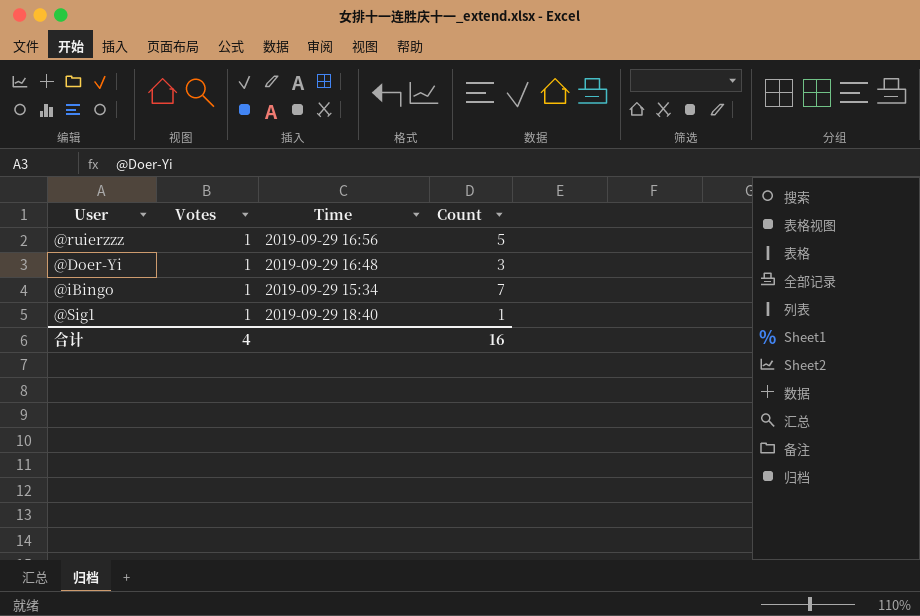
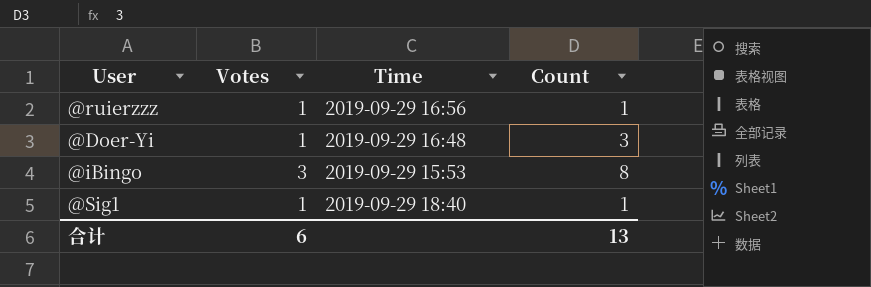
@ruierzzz | Count: 5 -> 1
@iBingo | Votes: 1 -> 3
@iBingo | Time: 2019-09-29 15:34 -> 2019-09-29 15:53
@iBingo | Count: 7 -> 8
合计 | Votes: 4 -> 6
合计 | Count: 16 -> 13

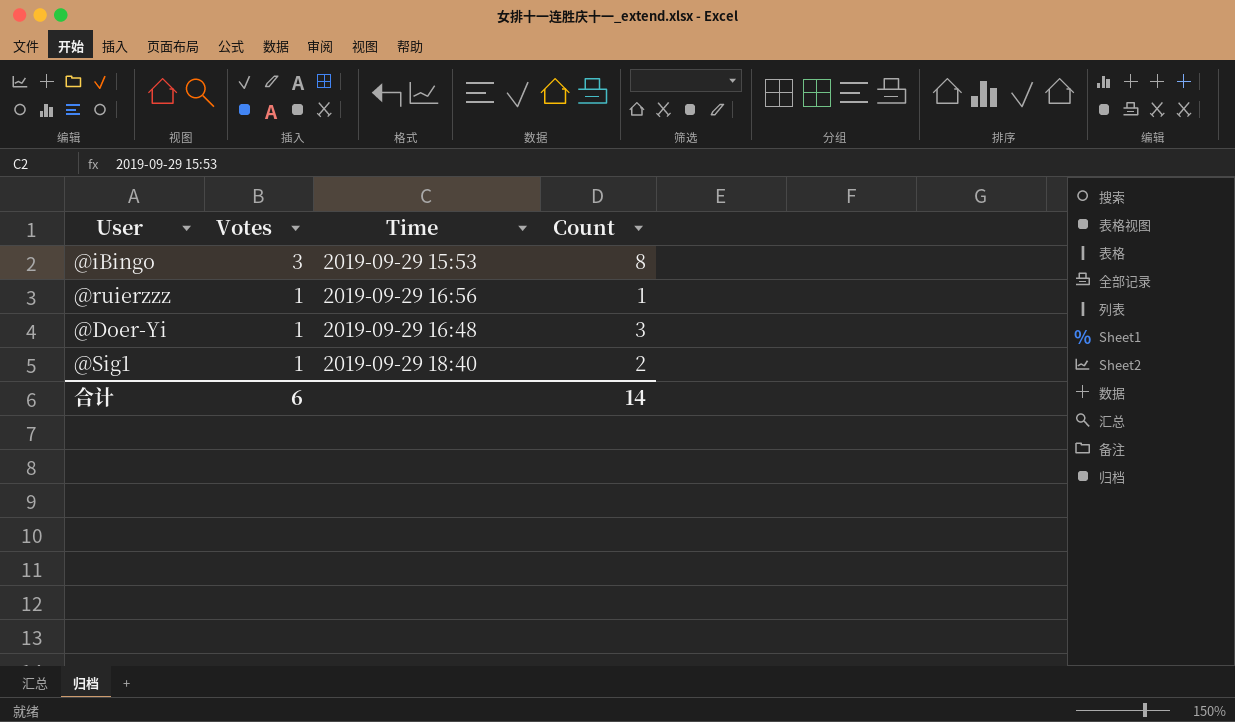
row order: none -> Votes descending
@Sig1 | Count: 1 -> 2
合计 | Count: 13 -> 14

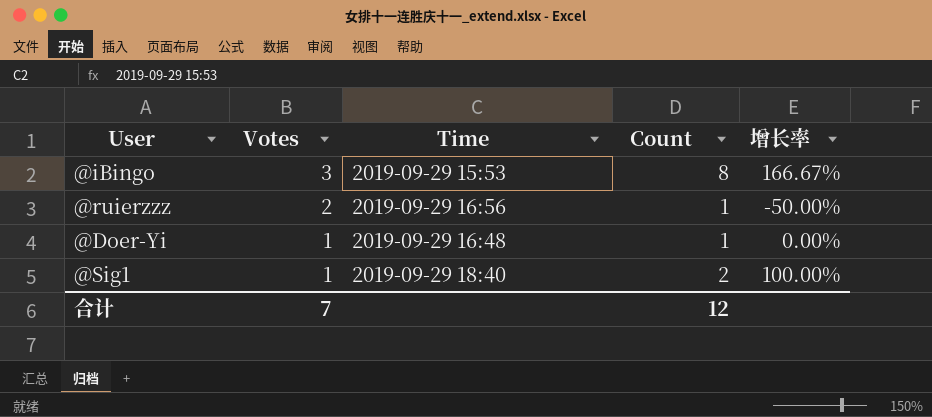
column 增长率 | formula: none -> ([Count] - [Votes]) / [Votes]
@ruierzzz | Votes: 1 -> 2
@Doer-Yi | Count: 3 -> 1
合计 | Votes: 6 -> 7
合计 | Count: 14 -> 12

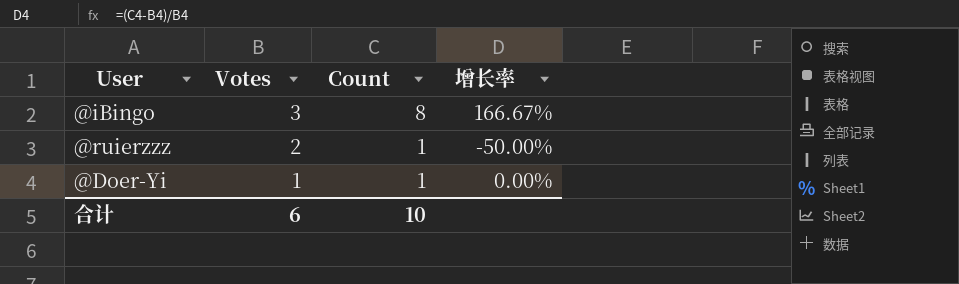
column Time | position: 3 -> none
row @Sig1: 1 | 2019-09-29 18:40 | 2 | 100.00% -> none
合计 | Votes: 7 -> 6
合计 | Count: 12 -> 10

